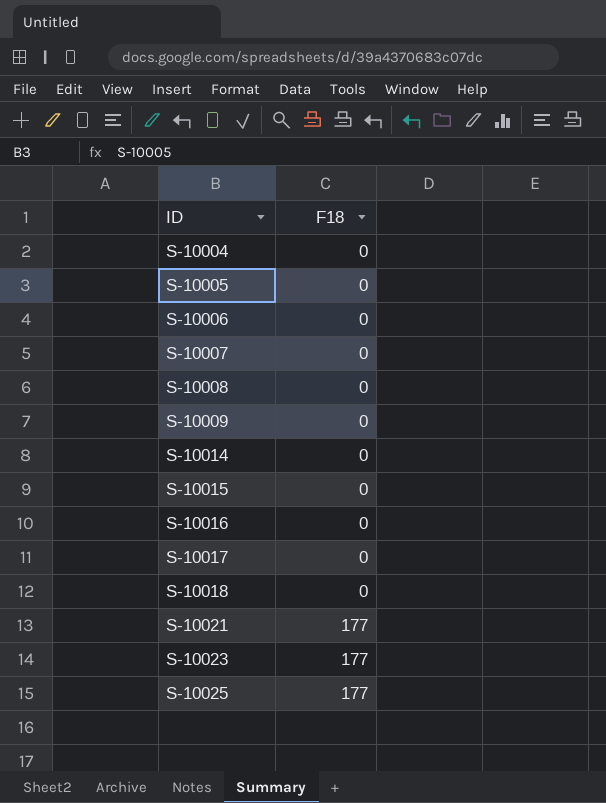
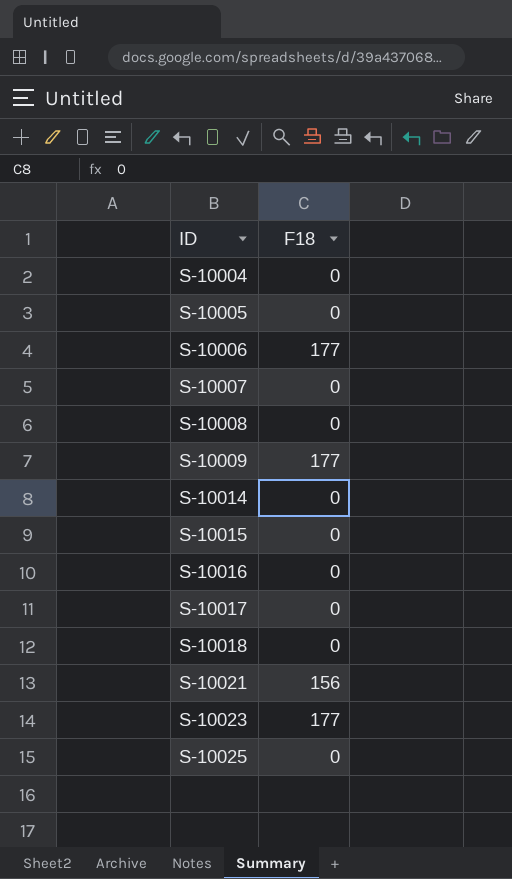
S-10006 | F18: 0 -> 177
S-10009 | F18: 0 -> 177
S-10021 | F18: 177 -> 156
S-10025 | F18: 177 -> 0

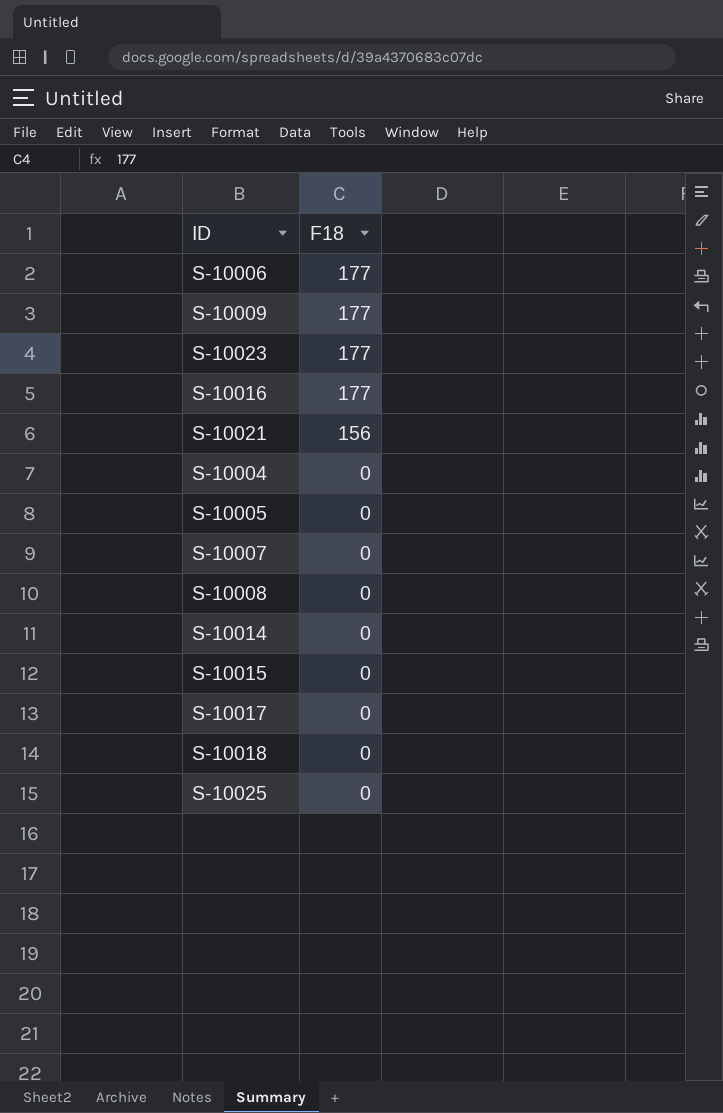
row order: ID ascending -> F18 descending
S-10016 | F18: 0 -> 177

